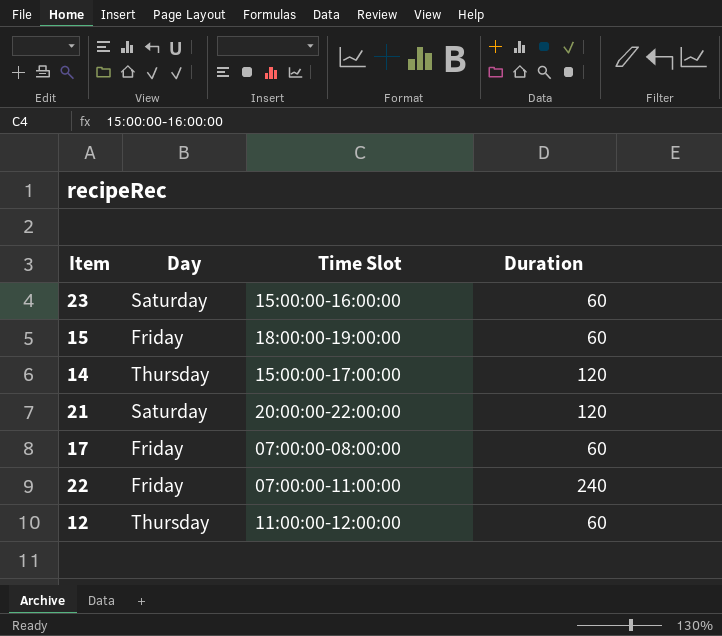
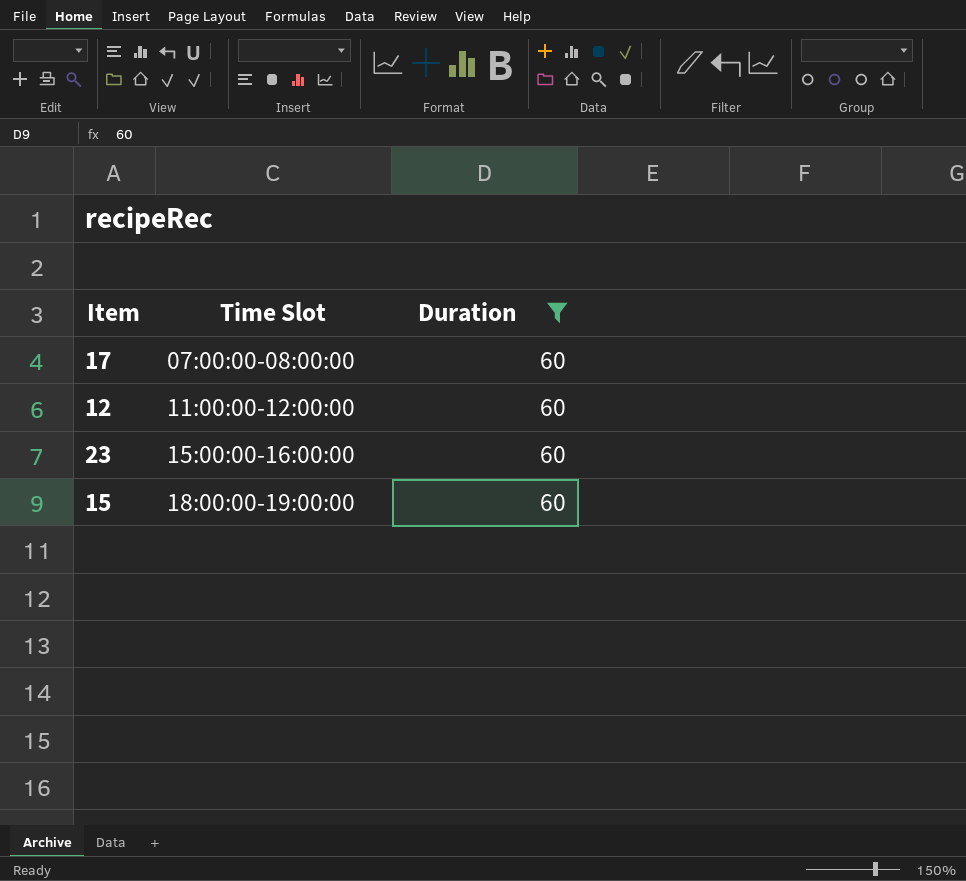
filter: none -> Duration = 60
row order: none -> Time Slot ascending
column Day | position: 2 -> none

